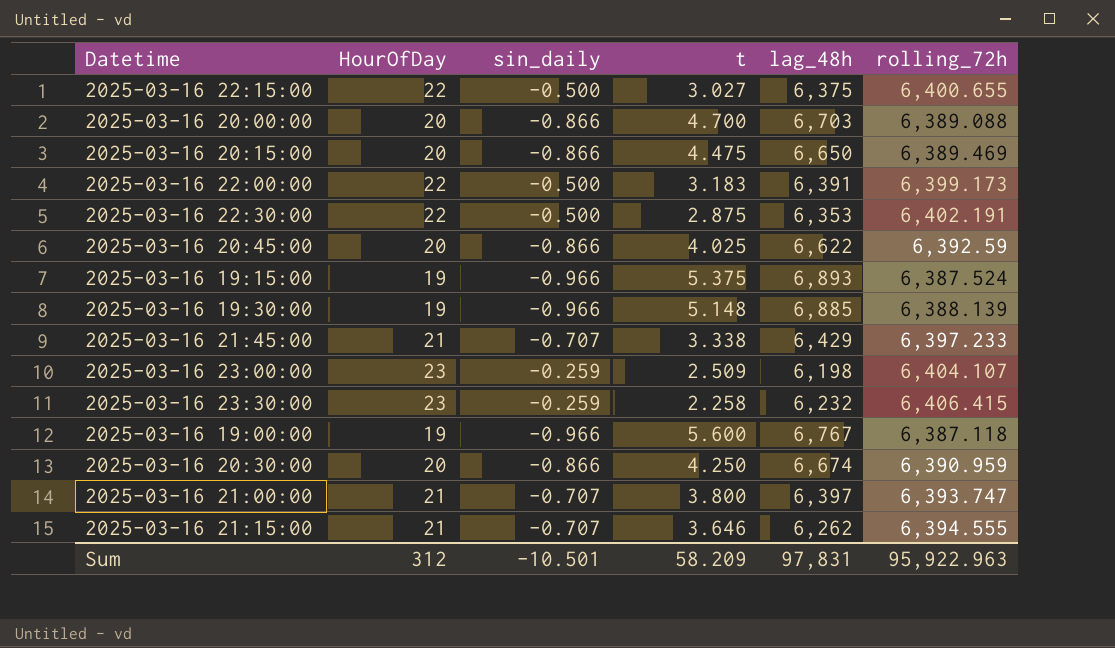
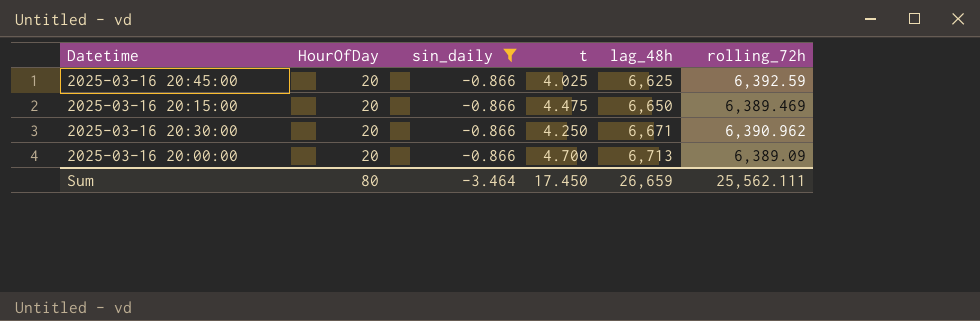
filter: none -> sin_daily = -0.866
row order: none -> lag_48h ascending
2025-03-16 20:45:00 | lag_48h: 6,622 -> 6,625
2025-03-16 20:30:00 | lag_48h: 6,674 -> 6,671
2025-03-16 20:30:00 | rolling_72h: 6,390.959 -> 6,390.962
2025-03-16 20:00:00 | lag_48h: 6,703 -> 6,713
2025-03-16 20:00:00 | rolling_72h: 6,389.088 -> 6,389.09
Sum | HourOfDay: 312 -> 80
Sum | sin_daily: -10.501 -> -3.464
Sum | t: 58.209 -> 17.450
Sum | lag_48h: 97,831 -> 26,659
Sum | rolling_72h: 95,922.963 -> 25,562.111

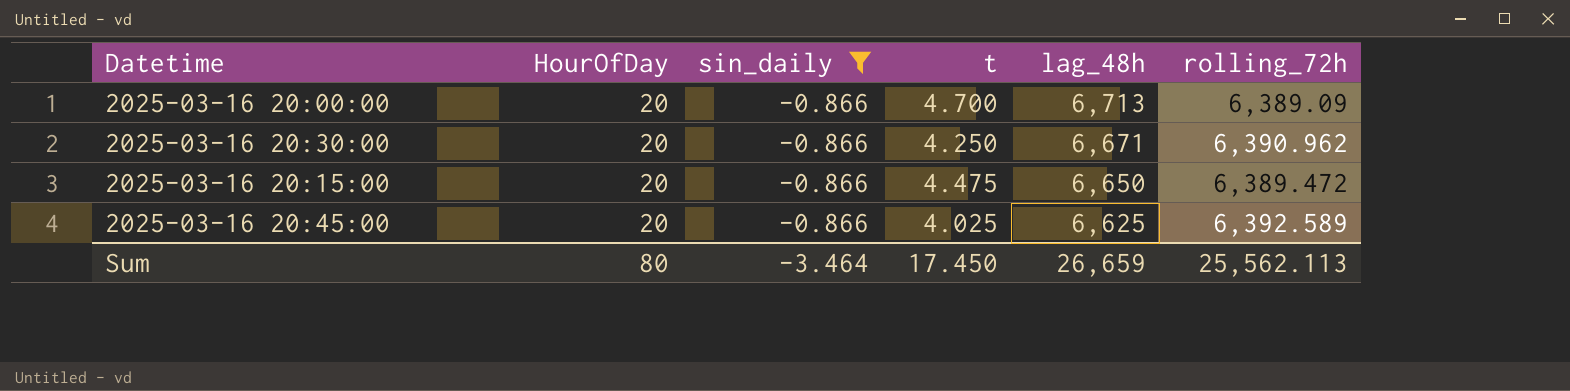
row order: lag_48h ascending -> lag_48h descending
2025-03-16 20:15:00 | rolling_72h: 6,389.469 -> 6,389.472
2025-03-16 20:45:00 | rolling_72h: 6,392.59 -> 6,392.589
Sum | rolling_72h: 25,562.111 -> 25,562.113

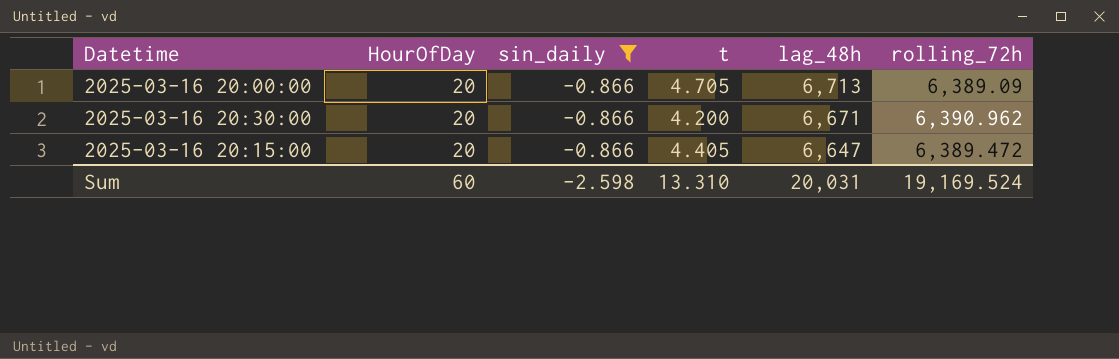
row 2025-03-16 20:45:00: 20 | -0.866 | 4.025 | 6,625 | 6,392.589 -> none
2025-03-16 20:00:00 | t: 4.700 -> 4.705
2025-03-16 20:30:00 | t: 4.250 -> 4.200
2025-03-16 20:15:00 | t: 4.475 -> 4.405
2025-03-16 20:15:00 | lag_48h: 6,650 -> 6,647
Sum | HourOfDay: 80 -> 60
Sum | sin_daily: -3.464 -> -2.598
Sum | t: 17.450 -> 13.310
Sum | lag_48h: 26,659 -> 20,031
Sum | rolling_72h: 25,562.113 -> 19,169.524

